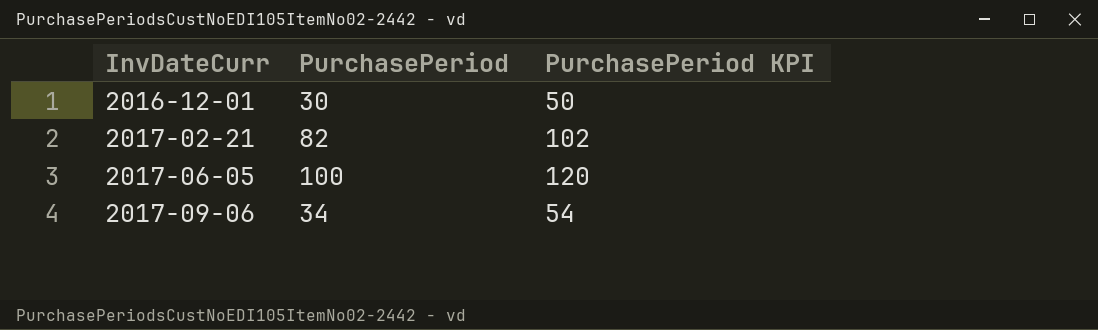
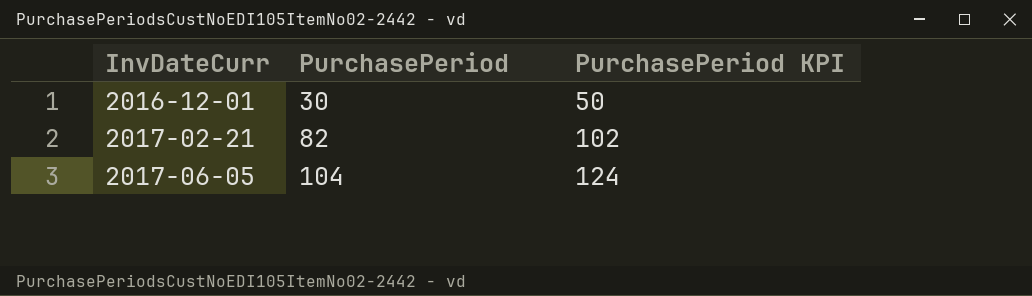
row 2017-09-06: 34 | 54 -> none
2017-06-05 | PurchasePeriod: 100 -> 104
2017-06-05 | PurchasePeriod KPI: 120 -> 124

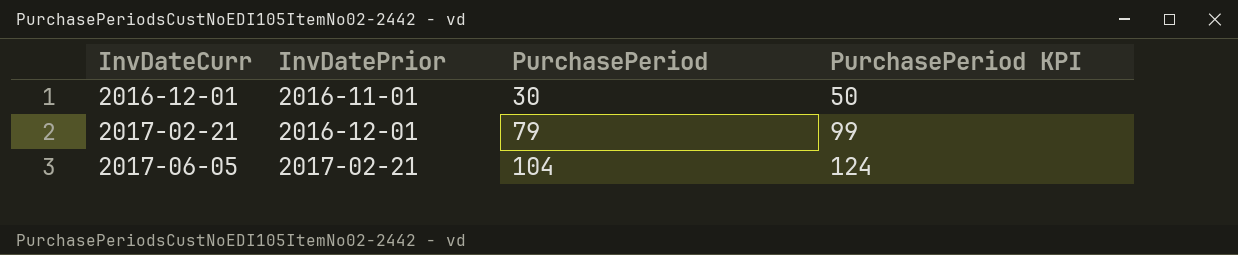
column InvDatePrior | position: none -> 2
2017-02-21 | PurchasePeriod: 82 -> 79
2017-02-21 | PurchasePeriod KPI: 102 -> 99

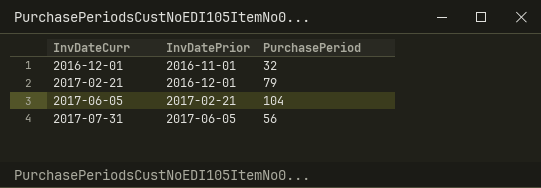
column PurchasePeriod KPI | formula: [PurchasePeriod] + 20 -> none
2016-12-01 | PurchasePeriod: 30 -> 32
row 2017-07-31: none -> 2017-06-05 | 56

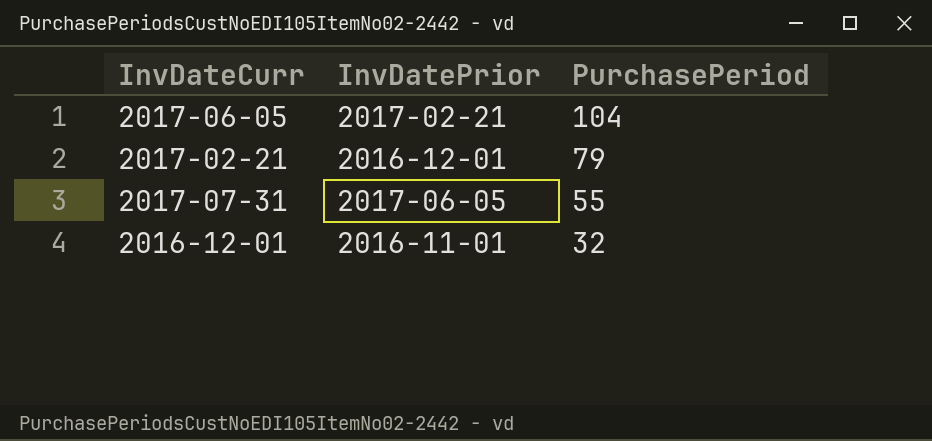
row order: InvDateCurr ascending -> PurchasePeriod descending
2017-07-31 | PurchasePeriod: 56 -> 55

